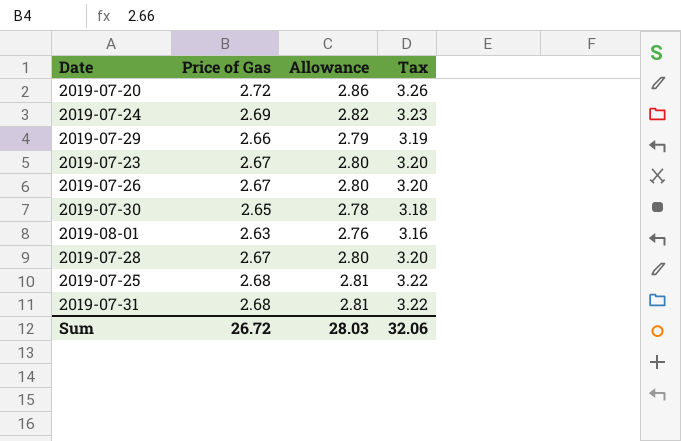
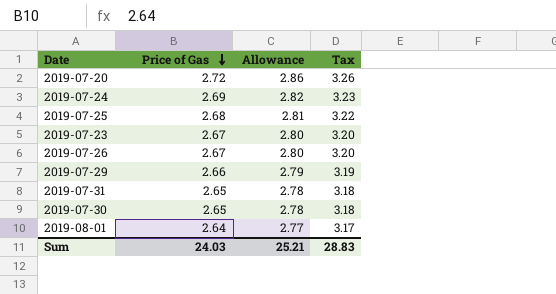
row order: none -> Price of Gas descending
row 2019-07-28: 2.67 | 2.80 | 3.20 -> none
2019-07-31 | Price of Gas: 2.68 -> 2.65
2019-07-31 | Allowance: 2.81 -> 2.78
2019-07-31 | Tax: 3.22 -> 3.18
2019-08-01 | Price of Gas: 2.63 -> 2.64
2019-08-01 | Allowance: 2.76 -> 2.77
2019-08-01 | Tax: 3.16 -> 3.17
Sum | Price of Gas: 26.72 -> 24.03
Sum | Allowance: 28.03 -> 25.21
Sum | Tax: 32.06 -> 28.83

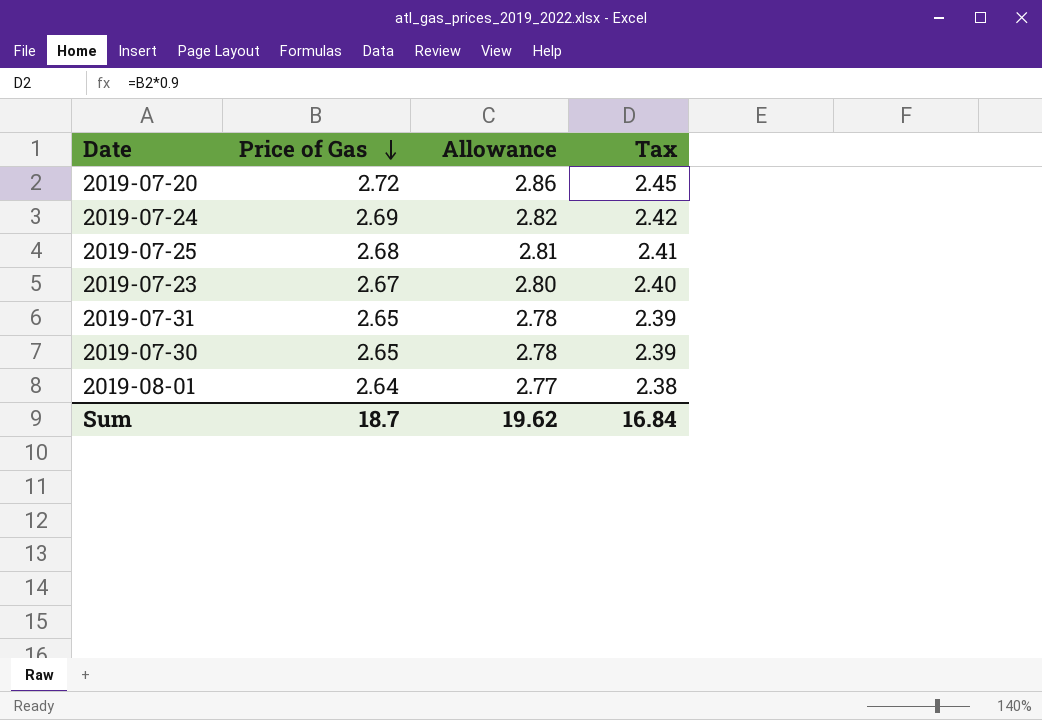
column Tax | formula: [Price of Gas] * 1.2 -> [Price of Gas] * 0.9
row 2019-07-26: 2.67 | 2.80 | 3.20 -> none
row 2019-07-29: 2.66 | 2.79 | 3.19 -> none
Sum | Price of Gas: 24.03 -> 18.7
Sum | Allowance: 25.21 -> 19.62
Sum | Tax: 28.83 -> 16.84

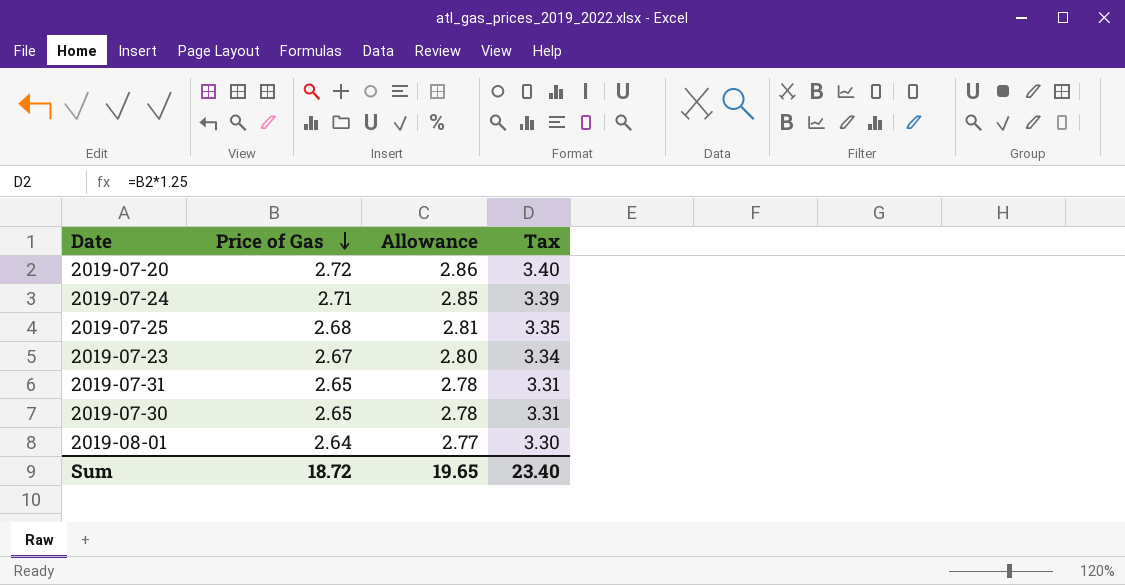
column Tax | formula: [Price of Gas] * 0.9 -> [Price of Gas] * 1.25
2019-07-24 | Price of Gas: 2.69 -> 2.71
2019-07-24 | Allowance: 2.82 -> 2.85
Sum | Price of Gas: 18.7 -> 18.72
Sum | Allowance: 19.62 -> 19.65
Sum | Tax: 16.84 -> 23.40

